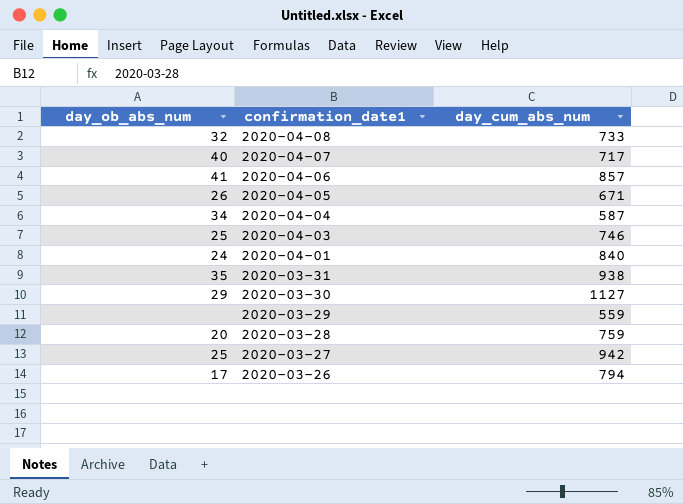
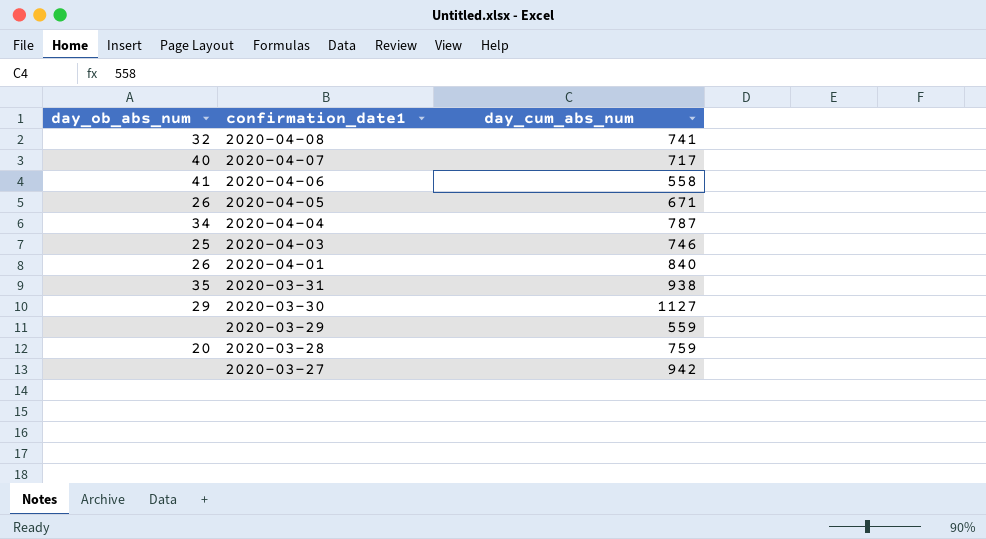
row 2020-03-26: 17 | 794 -> none
2020-04-08 | day_cum_abs_num: 733 -> 741
2020-04-06 | day_cum_abs_num: 857 -> 558
2020-04-04 | day_cum_abs_num: 587 -> 787
2020-04-01 | day_ob_abs_num: 24 -> 26
2020-03-27 | day_ob_abs_num: 25 -> none

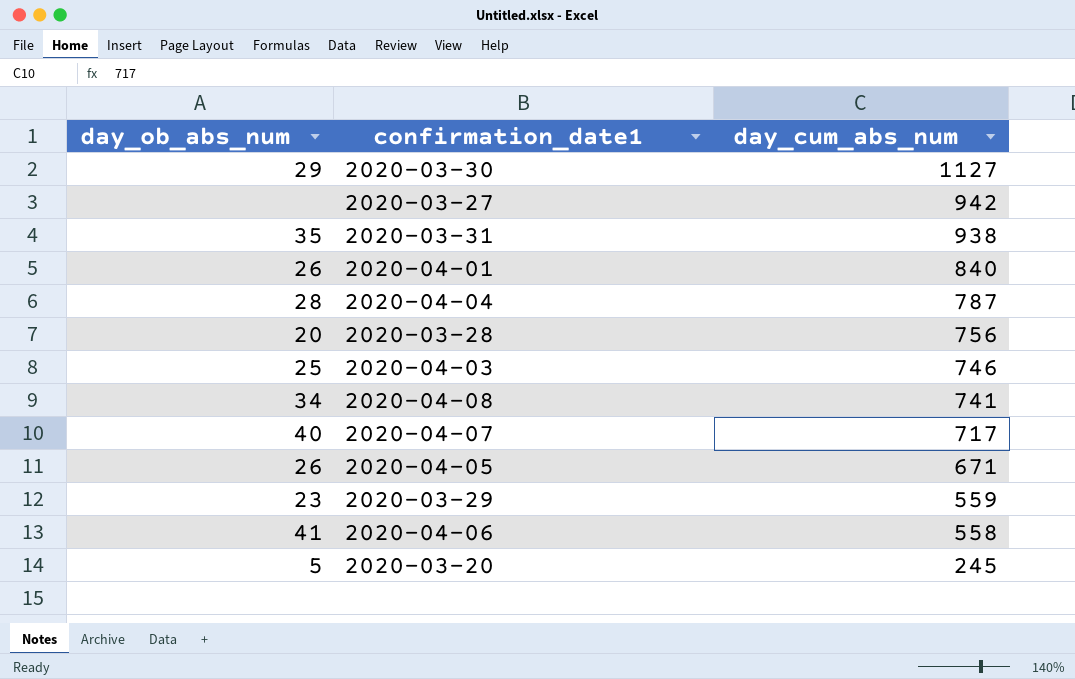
row order: confirmation_date1 descending -> day_cum_abs_num descending
2020-04-04 | day_ob_abs_num: 34 -> 28
2020-03-28 | day_cum_abs_num: 759 -> 756
2020-04-08 | day_ob_abs_num: 32 -> 34
2020-03-29 | day_ob_abs_num: none -> 23
row 2020-03-20: none -> 5 | 245

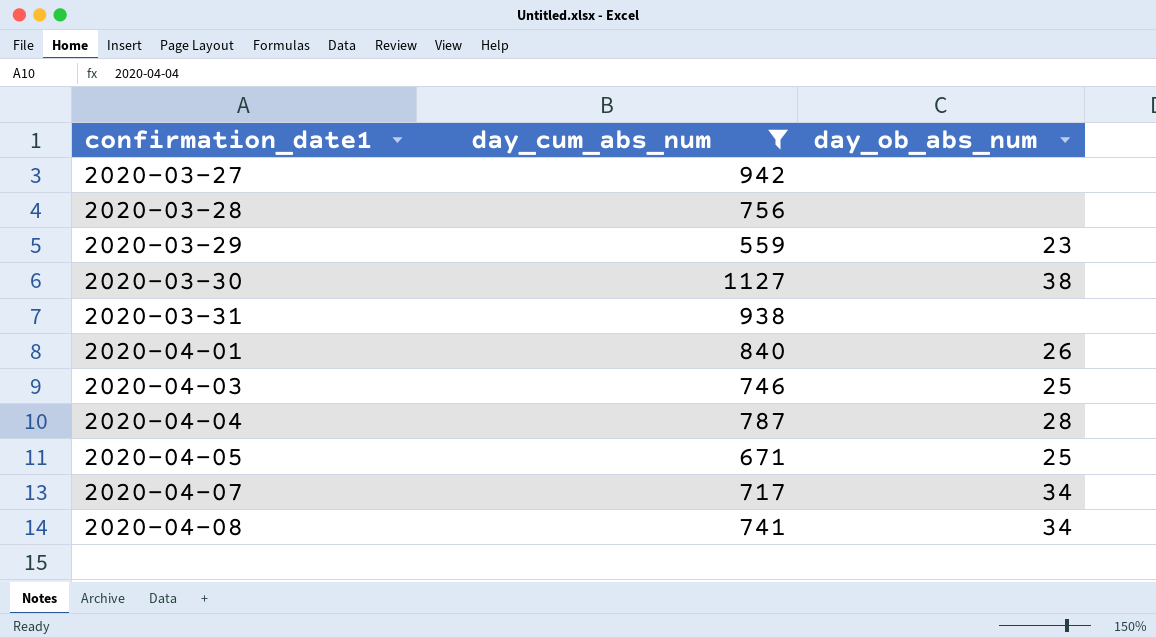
filter: none -> day_cum_abs_num >= 559
row order: day_cum_abs_num descending -> confirmation_date1 ascending
column day_ob_abs_num | position: 1 -> 3
2020-03-28 | day_ob_abs_num: 20 -> none
2020-03-30 | day_ob_abs_num: 29 -> 38
2020-03-31 | day_ob_abs_num: 35 -> none
2020-04-05 | day_ob_abs_num: 26 -> 25
2020-04-07 | day_ob_abs_num: 40 -> 34

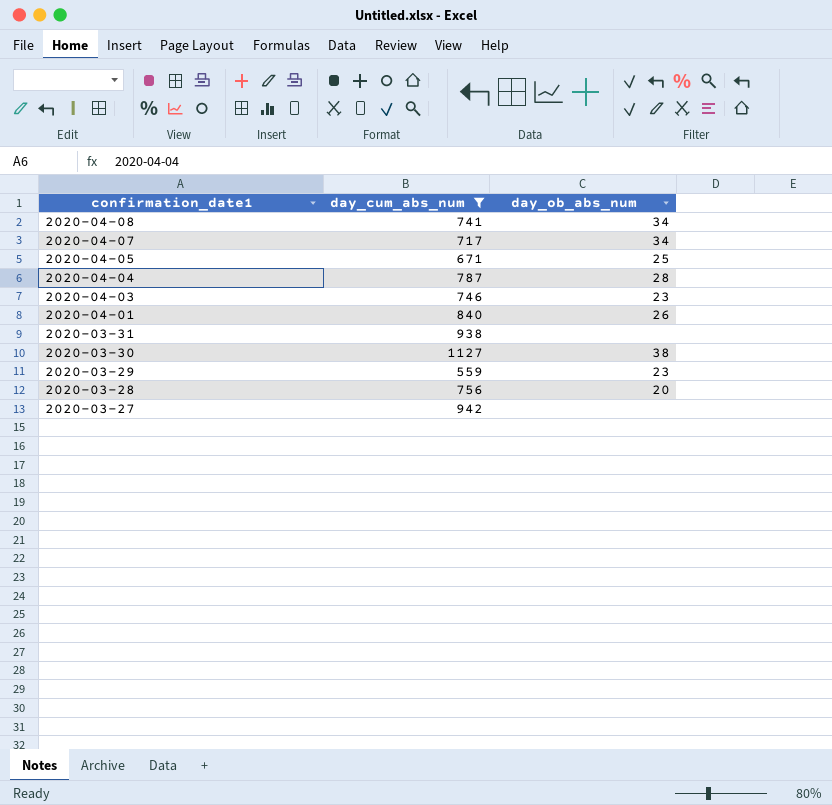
row order: confirmation_date1 ascending -> confirmation_date1 descending
2020-04-03 | day_ob_abs_num: 25 -> 23
2020-03-28 | day_ob_abs_num: none -> 20

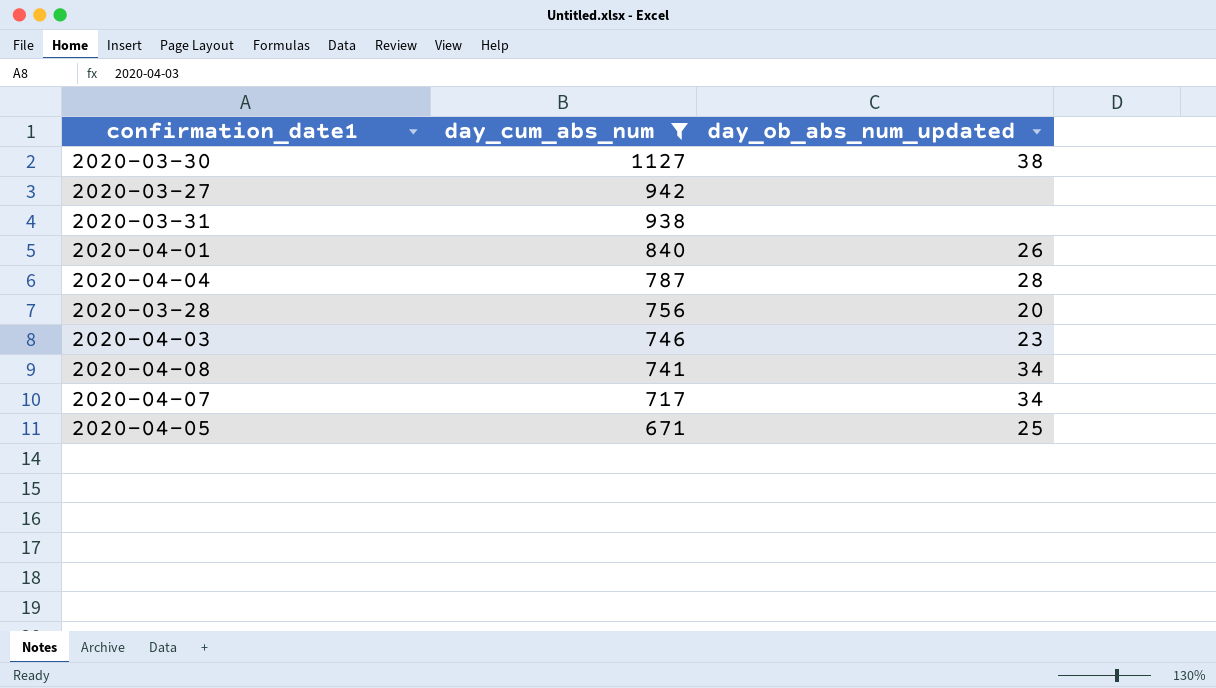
row order: confirmation_date1 descending -> day_cum_abs_num descending
column name: day_ob_abs_num -> day_ob_abs_num_updated
row 2020-03-29: 559 | 23 -> none

